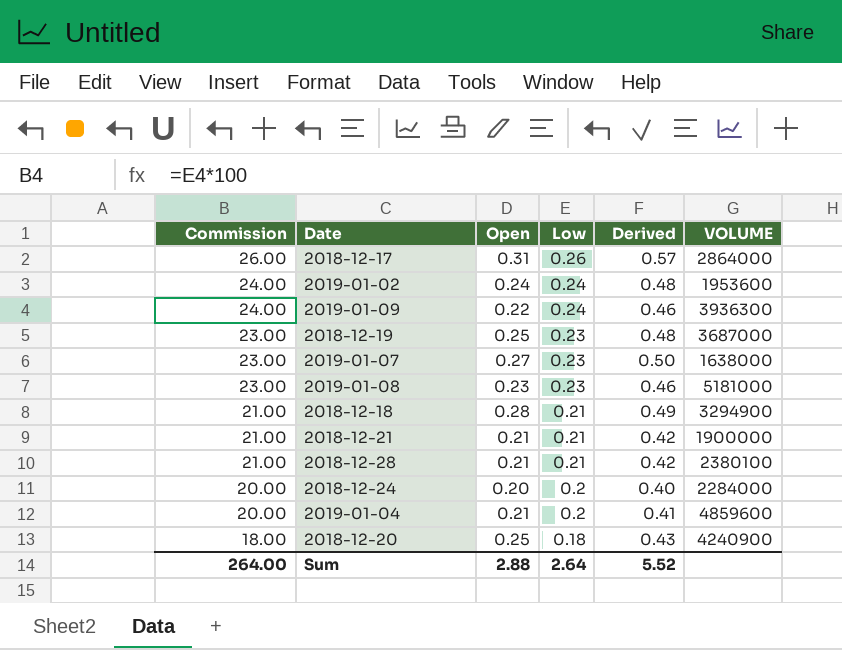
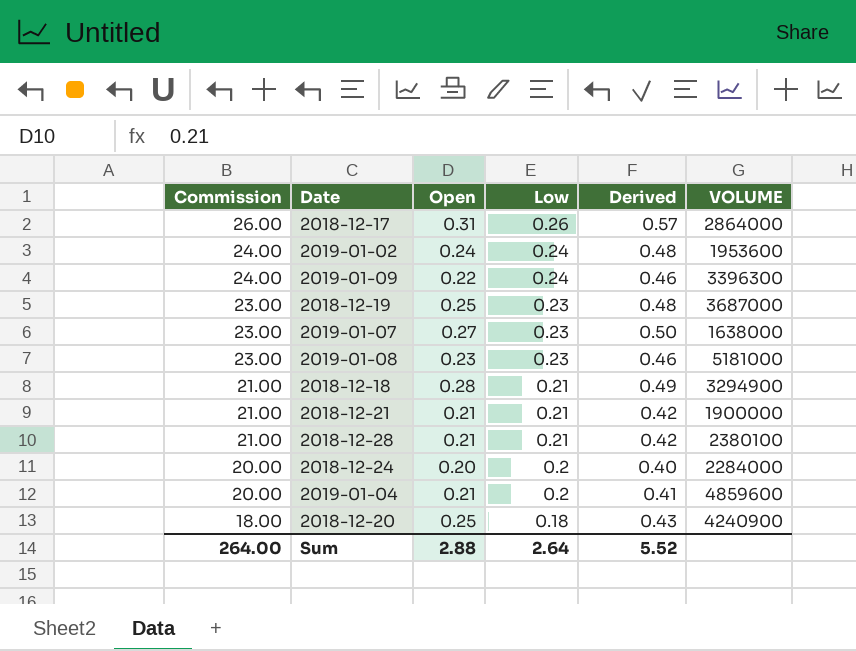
2019-01-09 | VOLUME: 3936300 -> 3396300

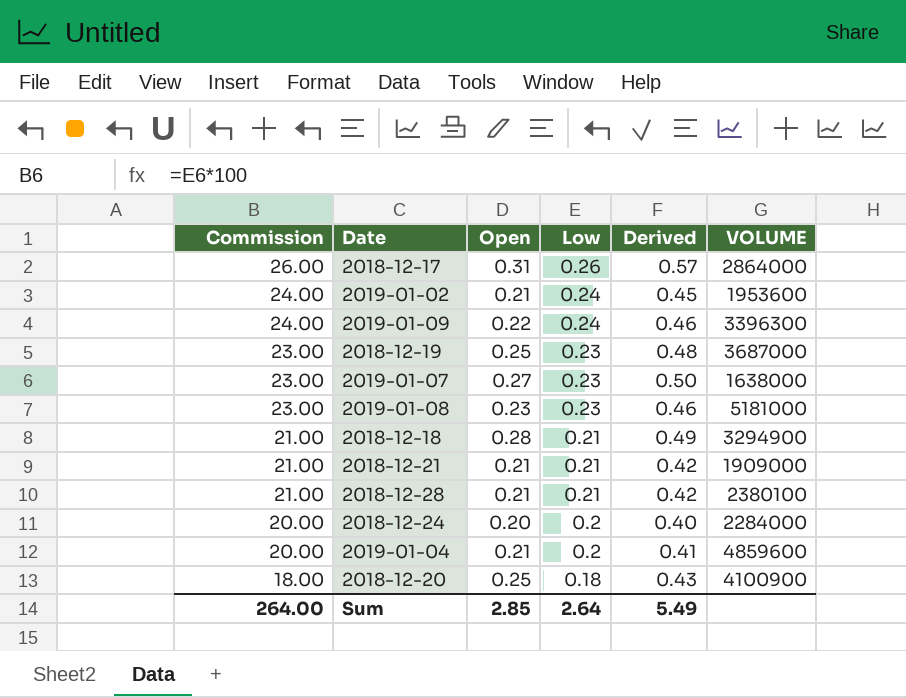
2019-01-02 | Open: 0.24 -> 0.21
2019-01-02 | Derived: 0.48 -> 0.45
2018-12-21 | VOLUME: 1900000 -> 1909000
2018-12-20 | VOLUME: 4240900 -> 4100900
Sum | Open: 2.88 -> 2.85
Sum | Derived: 5.52 -> 5.49

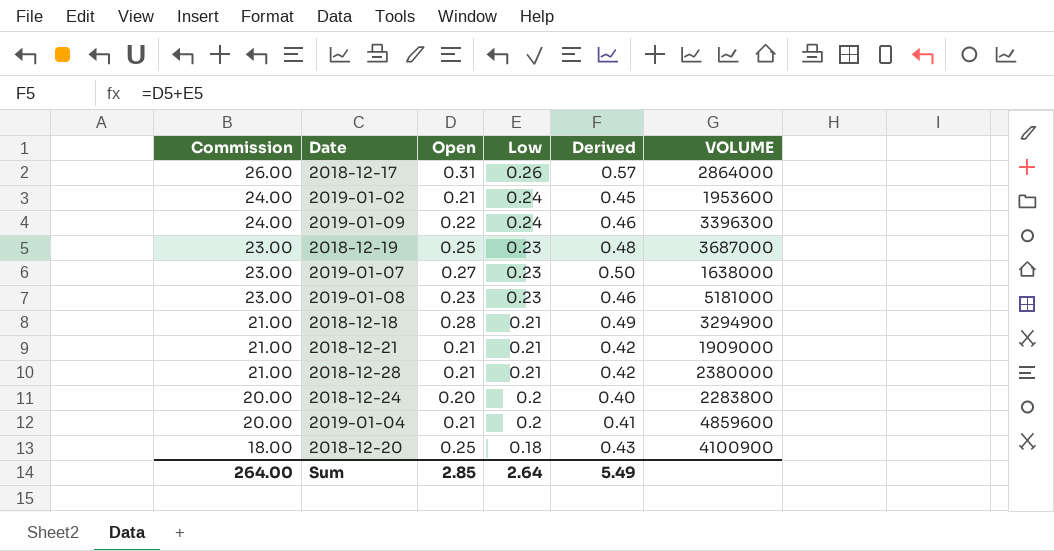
2018-12-28 | VOLUME: 2380100 -> 2380000
2018-12-24 | VOLUME: 2284000 -> 2283800

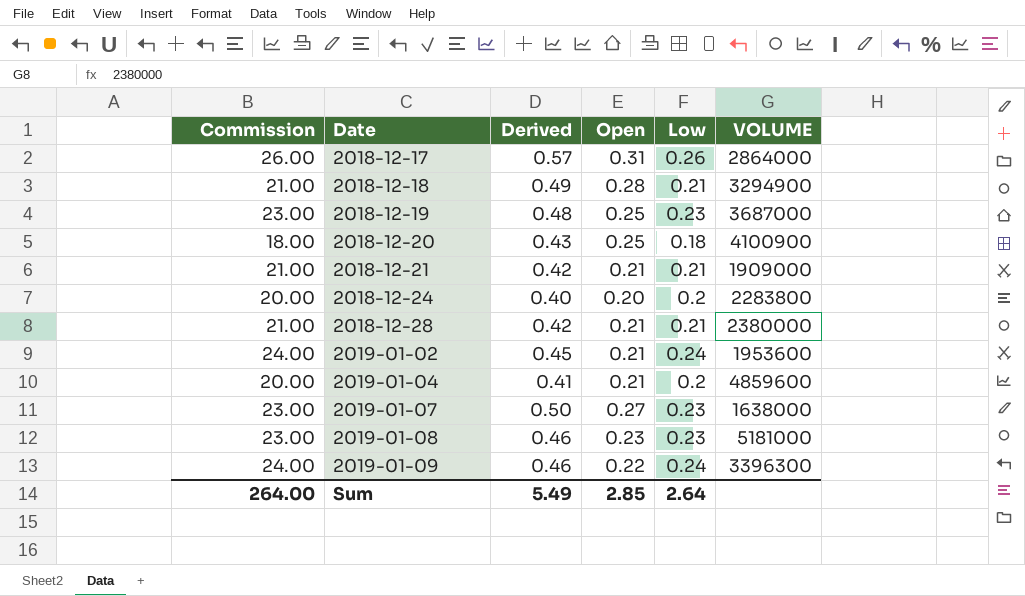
row order: Commission descending -> Date ascending
column Derived | position: 5 -> 3

